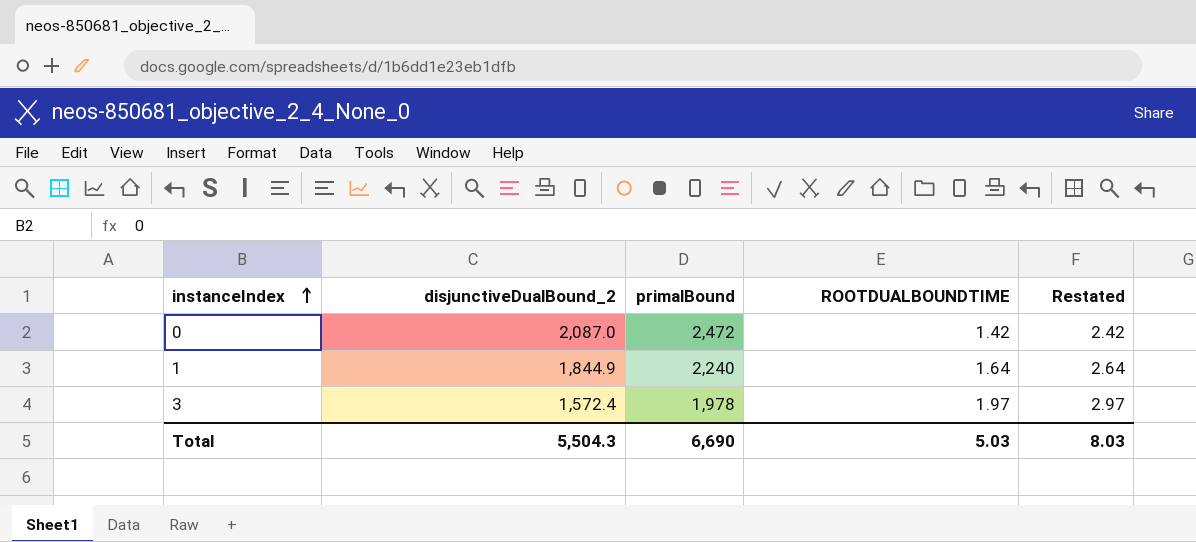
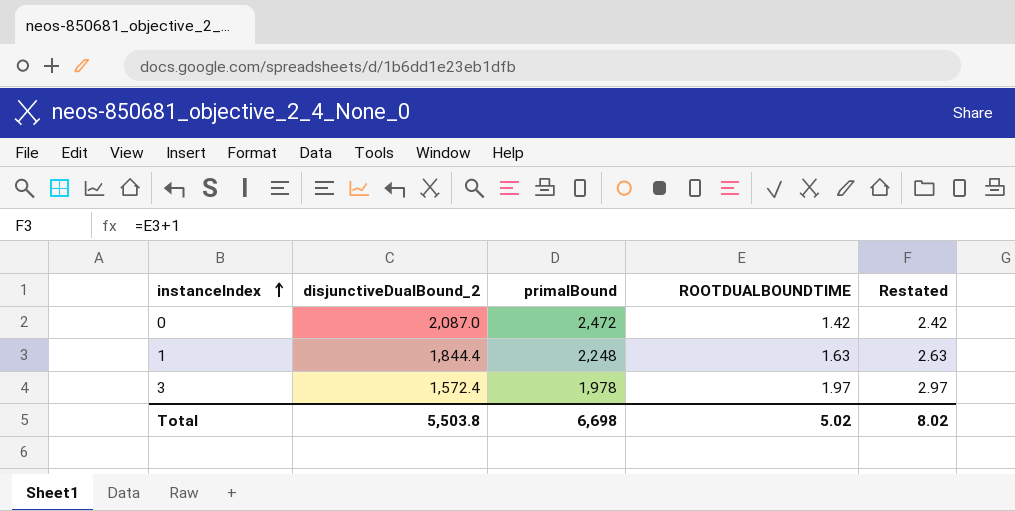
1 | disjunctiveDualBound_2: 1,844.9 -> 1,844.4
1 | primalBound: 2,240 -> 2,248
1 | ROOTDUALBOUNDTIME: 1.64 -> 1.63
1 | Restated: 2.64 -> 2.63
Total | disjunctiveDualBound_2: 5,504.3 -> 5,503.8
Total | primalBound: 6,690 -> 6,698
Total | ROOTDUALBOUNDTIME: 5.03 -> 5.02
Total | Restated: 8.03 -> 8.02

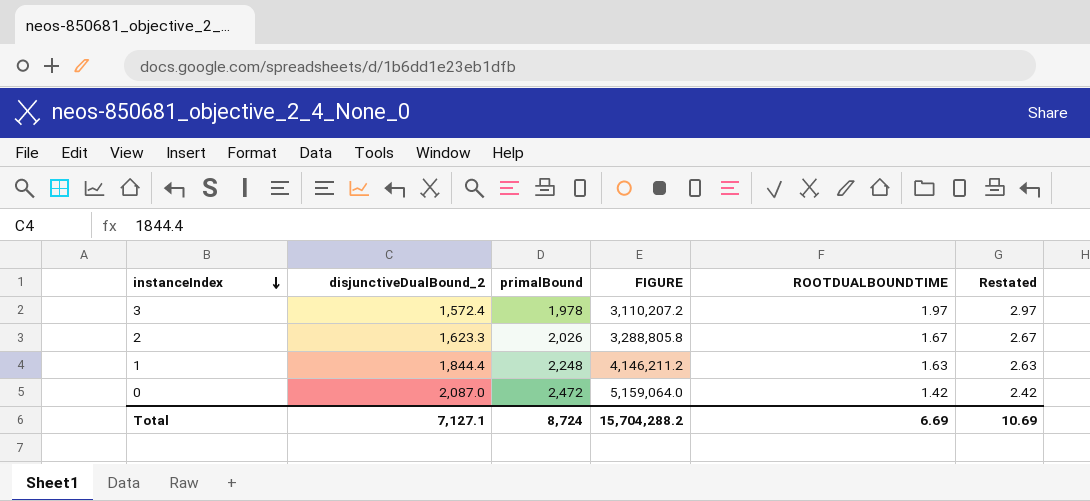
row order: instanceIndex ascending -> instanceIndex descending
column FIGURE | formula: none -> [disjunctiveDualBound_2] * [primalBound]
row 2: none -> 1,623.3 | 2,026 | 3,288,805.8 | 1.67 | 2.67
Total | disjunctiveDualBound_2: 5,503.8 -> 7,127.1
Total | primalBound: 6,698 -> 8,724
Total | ROOTDUALBOUNDTIME: 5.02 -> 6.69
Total | Restated: 8.02 -> 10.69

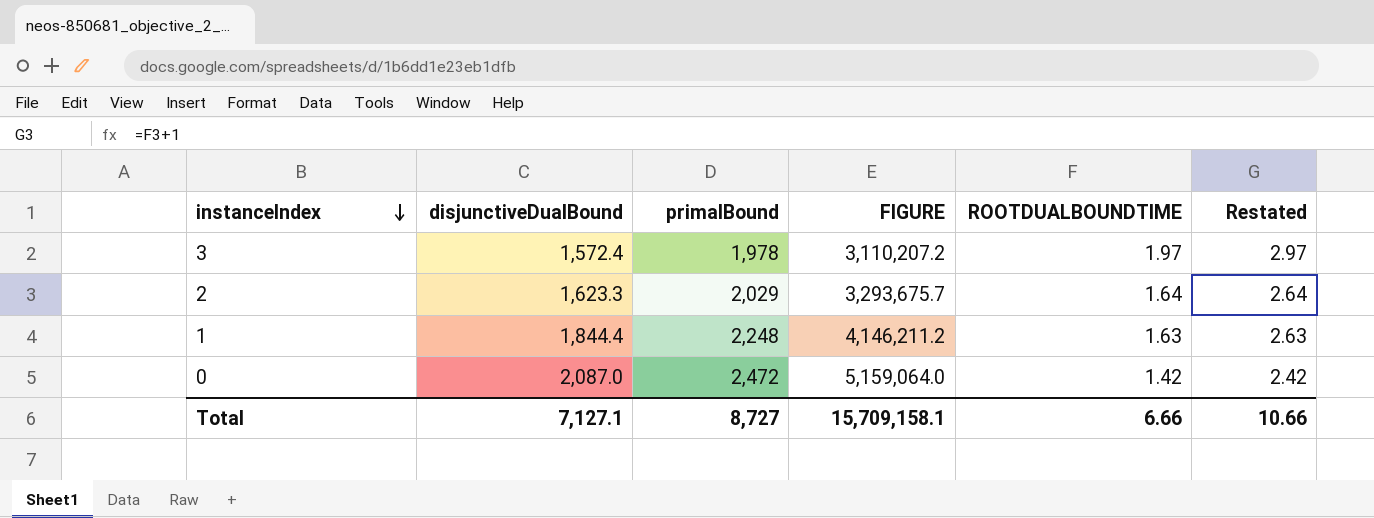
column name: disjunctiveDualBound_2 -> disjunctiveDualBound
2 | primalBound: 2,026 -> 2,029
2 | FIGURE: 3,288,805.8 -> 3,293,675.7
2 | ROOTDUALBOUNDTIME: 1.67 -> 1.64
2 | Restated: 2.67 -> 2.64
Total | primalBound: 8,724 -> 8,727
Total | FIGURE: 15,704,288.2 -> 15,709,158.1
Total | ROOTDUALBOUNDTIME: 6.69 -> 6.66
Total | Restated: 10.69 -> 10.66

